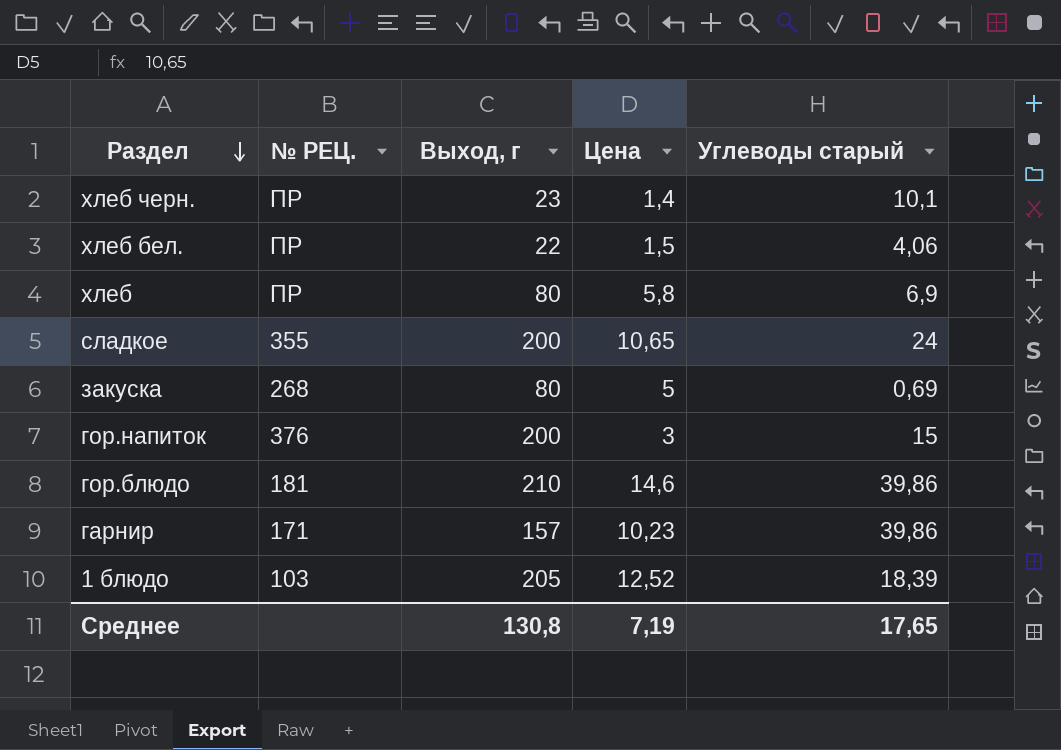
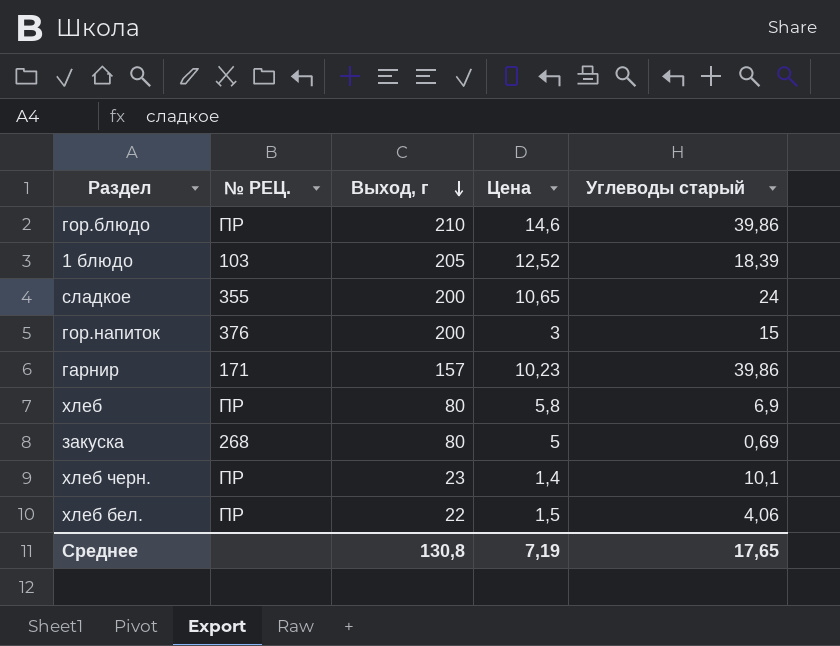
row order: Раздел descending -> Выход, г descending
гор.блюдо | № РЕЦ.: 181 -> ПР

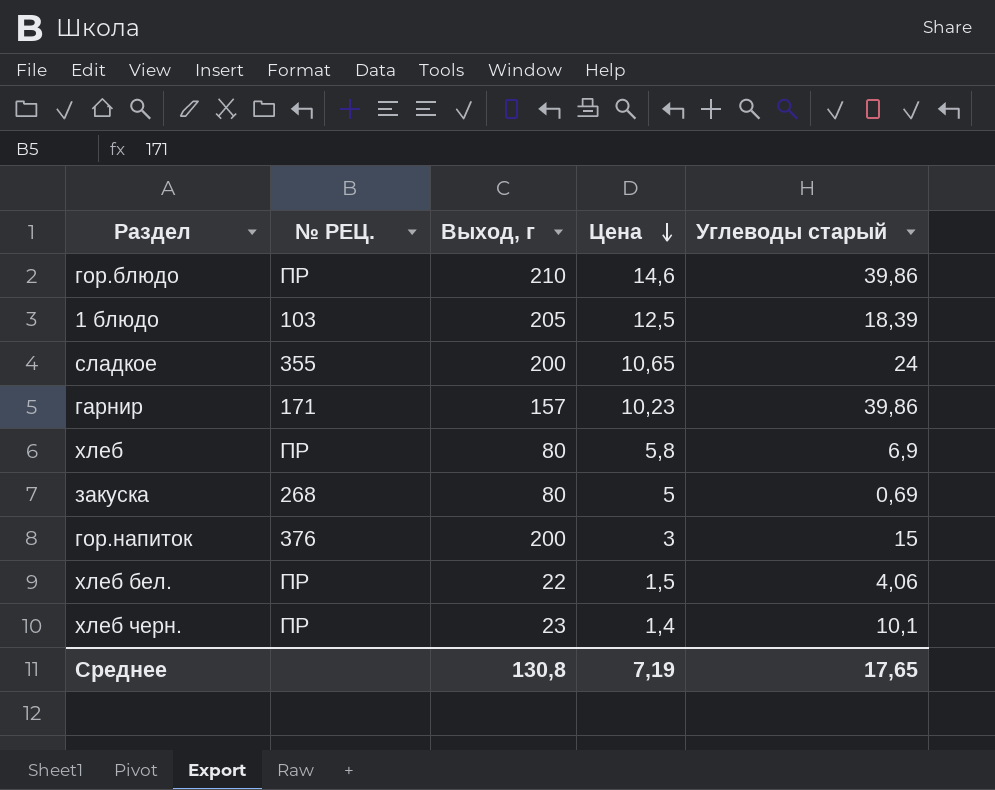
row order: Выход, г descending -> Цена descending
1 блюдо | Цена: 12,52 -> 12,5

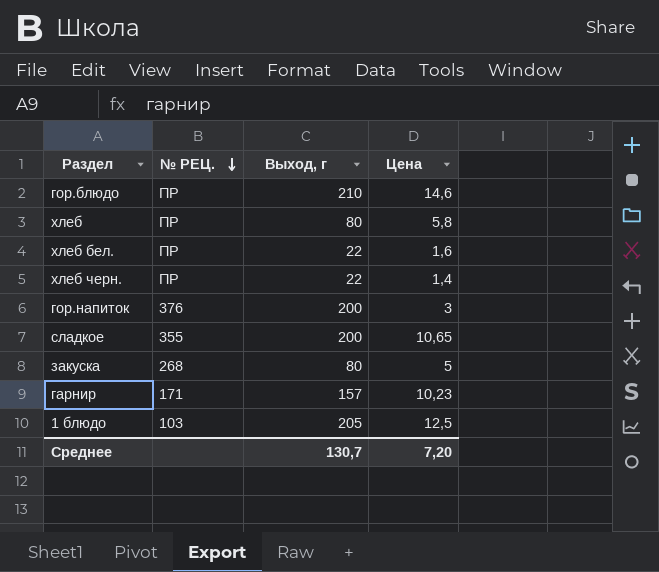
row order: Цена descending -> № РЕЦ. descending
column Углеводы старый | position: 5 -> none
хлеб бел. | Цена: 1,5 -> 1,6
хлеб черн. | Выход, г: 23 -> 22
Среднее | Выход, г: 130,8 -> 130,7
Среднее | Цена: 7,19 -> 7,20

